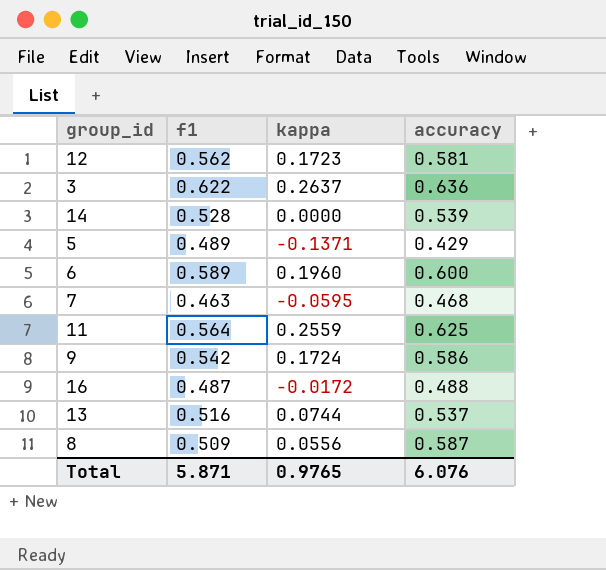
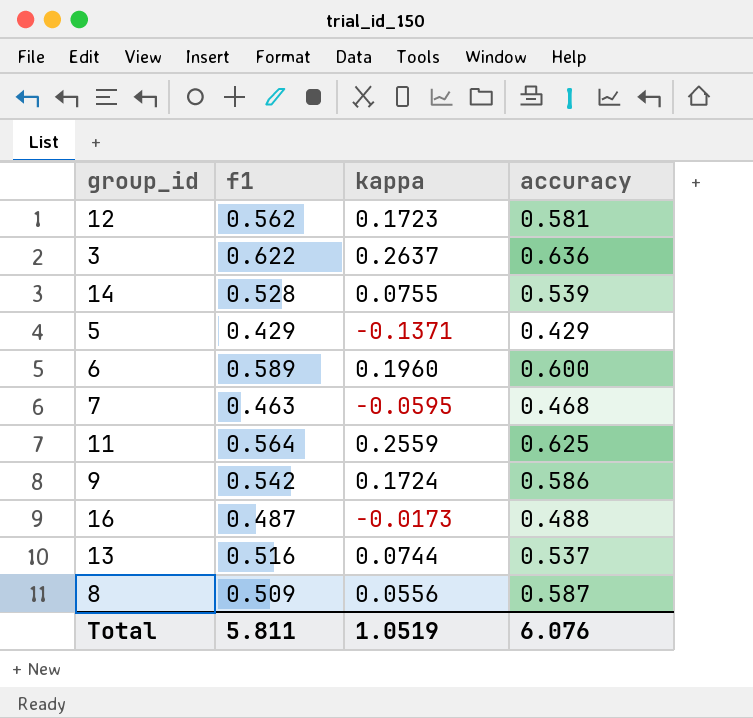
14 | kappa: 0.0000 -> 0.0755
5 | f1: 0.489 -> 0.429
16 | kappa: -0.0172 -> -0.0173
Total | f1: 5.871 -> 5.811
Total | kappa: 0.9765 -> 1.0519

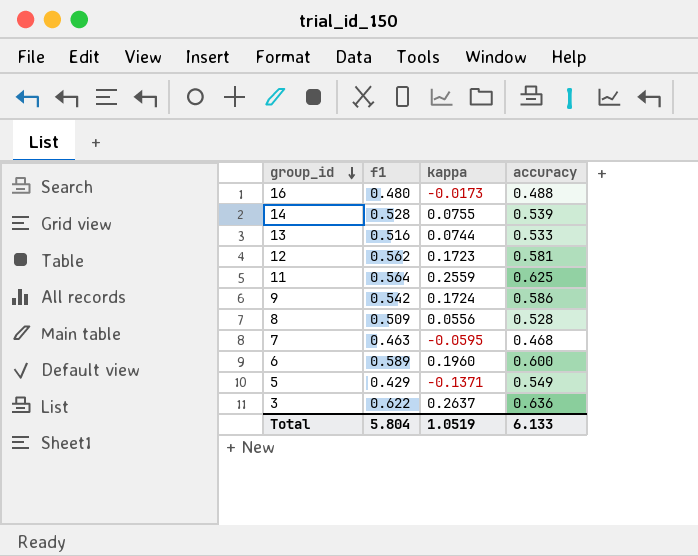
row order: none -> group_id descending
16 | f1: 0.487 -> 0.480
13 | accuracy: 0.537 -> 0.533
8 | accuracy: 0.587 -> 0.528
5 | accuracy: 0.429 -> 0.549
Total | f1: 5.811 -> 5.804
Total | accuracy: 6.076 -> 6.133

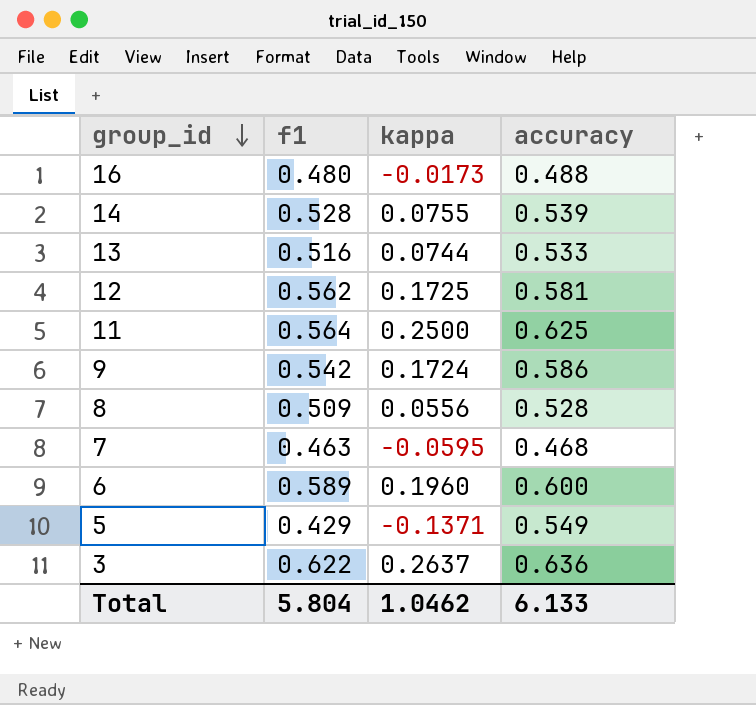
12 | kappa: 0.1723 -> 0.1725
11 | kappa: 0.2559 -> 0.2500
Total | kappa: 1.0519 -> 1.0462

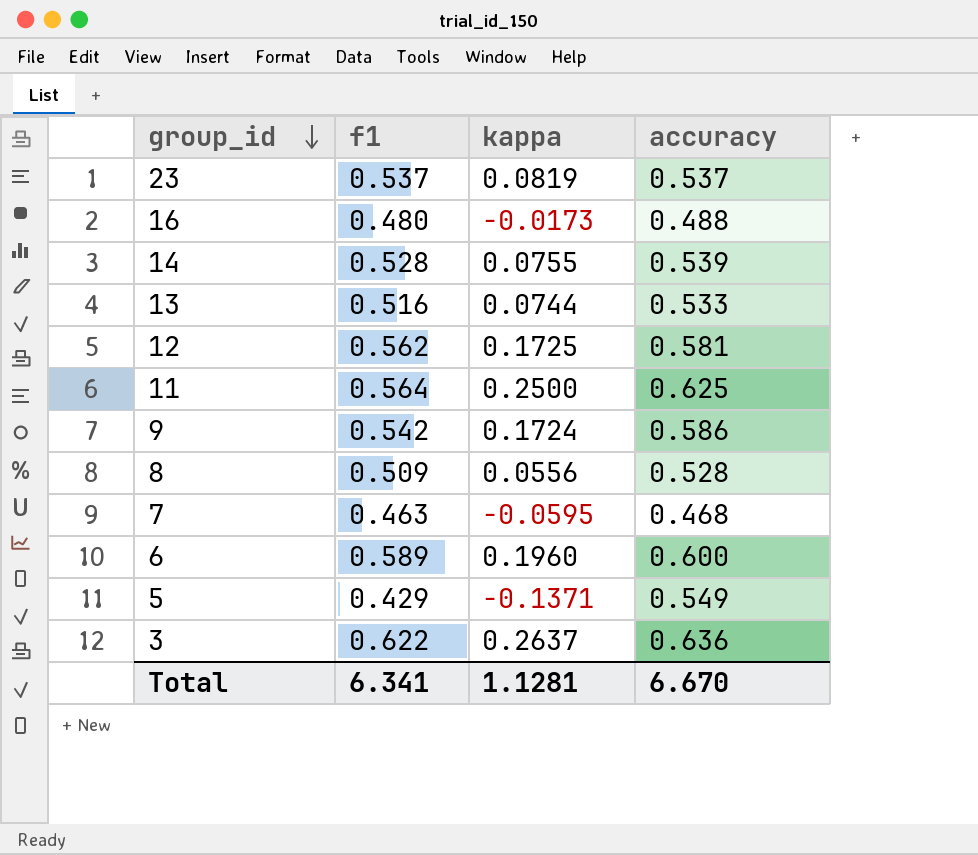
row 23: none -> 0.537 | 0.0819 | 0.537
Total | f1: 5.804 -> 6.341
Total | kappa: 1.0462 -> 1.1281
Total | accuracy: 6.133 -> 6.670

